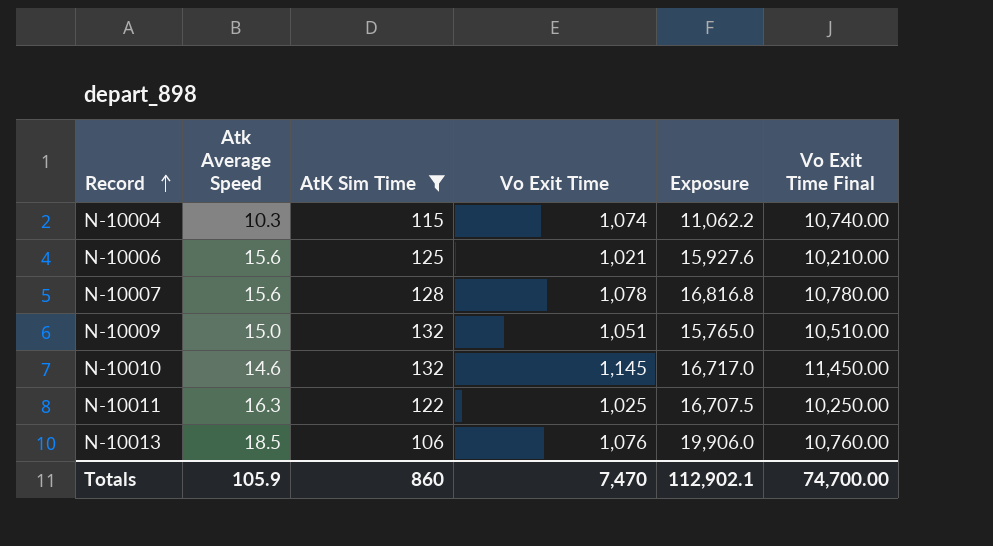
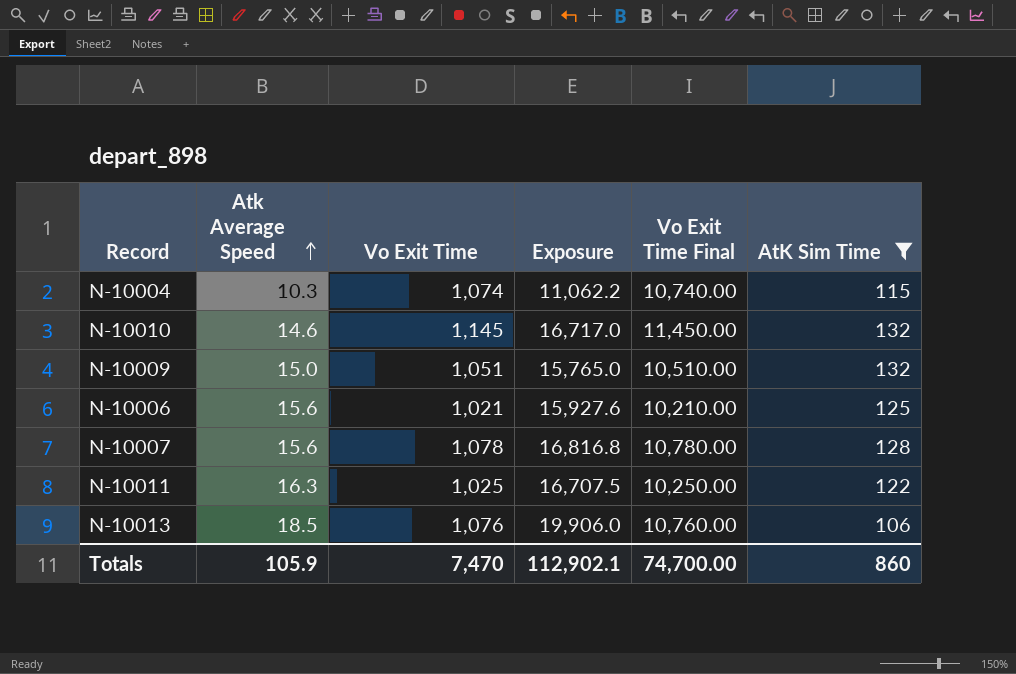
row order: Record ascending -> Atk Average Speed ascending
column AtK Sim Time | position: 3 -> 6

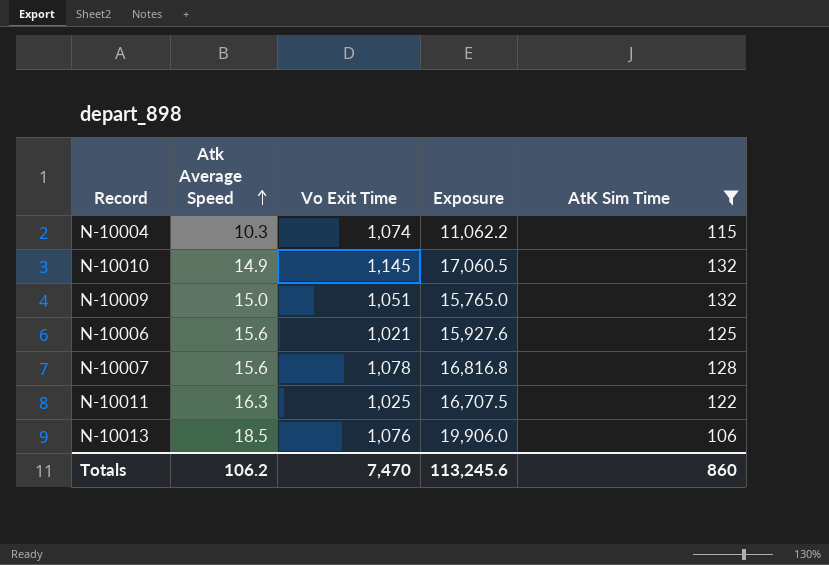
column Vo Exit Time Final | formula: [Vo Exit Time] * 10 -> none
N-10010 | Atk Average Speed: 14.6 -> 14.9
N-10010 | Exposure: 16,717.0 -> 17,060.5
Totals | Atk Average Speed: 105.9 -> 106.2
Totals | Exposure: 112,902.1 -> 113,245.6

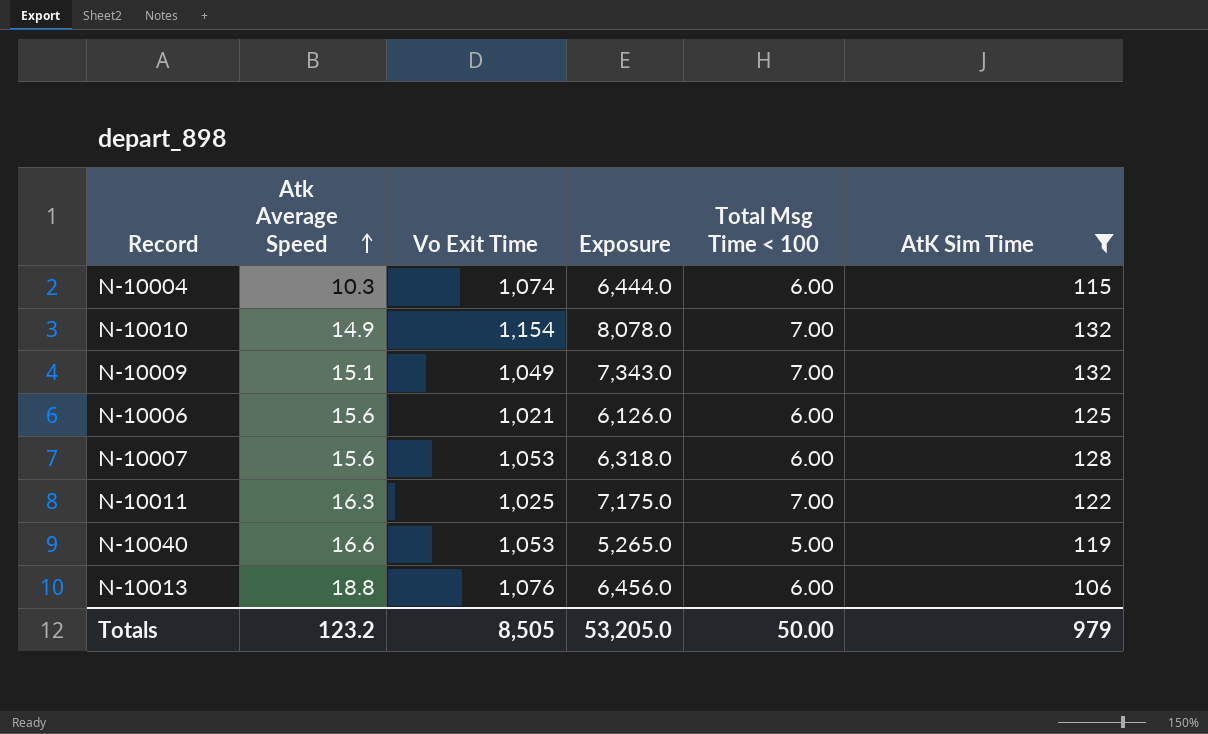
column Exposure | formula: [Atk Average Speed] * [Vo Exit Time] -> [Vo Exit Time] * [Total Msg Time < 100]
column Total Msg Time < 100 | position: none -> 5
N-10010 | Vo Exit Time: 1,145 -> 1,154
N-10009 | Atk Average Speed: 15.0 -> 15.1
N-10009 | Vo Exit Time: 1,051 -> 1,049
N-10007 | Vo Exit Time: 1,078 -> 1,053
row N-10040: none -> 16.6 | 1,053 | 5,265.0 | 5.00 | 119
N-10013 | Atk Average Speed: 18.5 -> 18.8
Totals | Atk Average Speed: 106.2 -> 123.2
Totals | Vo Exit Time: 7,470 -> 8,505
Totals | Exposure: 113,245.6 -> 53,205.0
Totals | AtK Sim Time: 860 -> 979

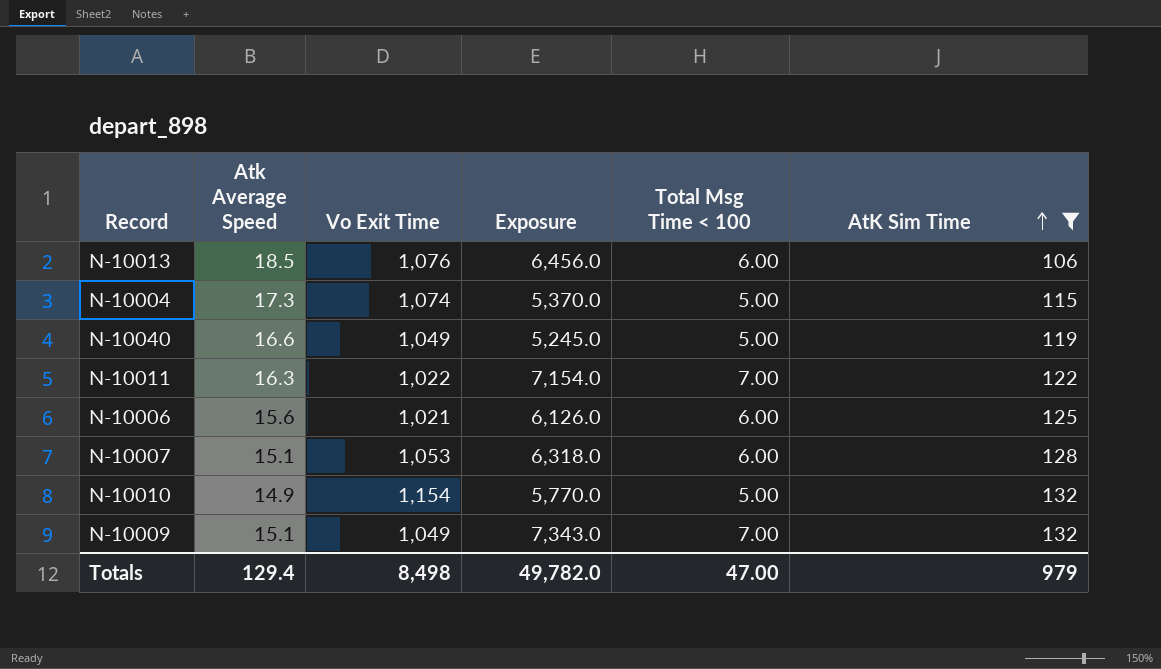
row order: Atk Average Speed ascending -> AtK Sim Time ascending
N-10013 | Atk Average Speed: 18.8 -> 18.5
N-10004 | Atk Average Speed: 10.3 -> 17.3
N-10004 | Exposure: 6,444.0 -> 5,370.0
N-10004 | Total Msg Time < 100: 6.00 -> 5.00
N-10040 | Vo Exit Time: 1,053 -> 1,049
N-10040 | Exposure: 5,265.0 -> 5,245.0
N-10011 | Vo Exit Time: 1,025 -> 1,022
N-10011 | Exposure: 7,175.0 -> 7,154.0
N-10007 | Atk Average Speed: 15.6 -> 15.1
N-10010 | Exposure: 8,078.0 -> 5,770.0
N-10010 | Total Msg Time < 100: 7.00 -> 5.00
Totals | Atk Average Speed: 123.2 -> 129.4
Totals | Vo Exit Time: 8,505 -> 8,498
Totals | Exposure: 53,205.0 -> 49,782.0
Totals | Total Msg Time < 100: 50.00 -> 47.00

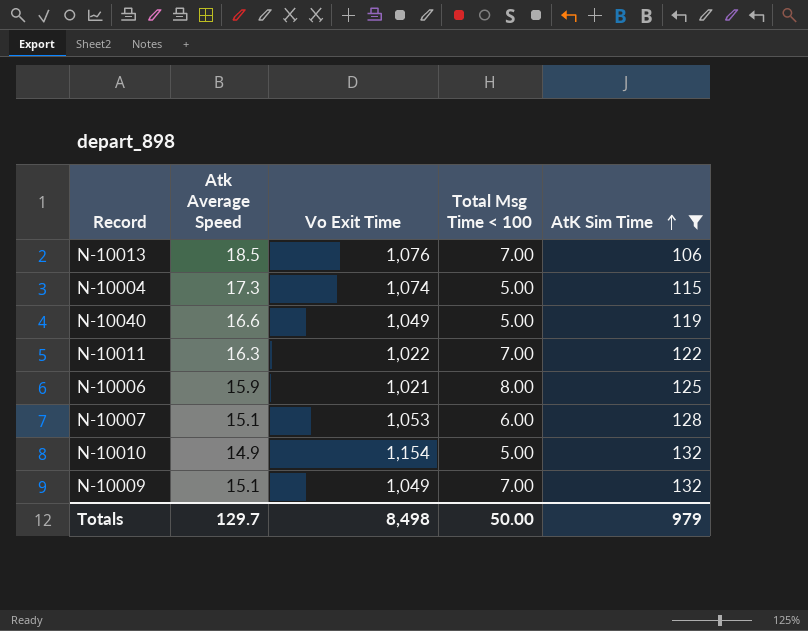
column Exposure | formula: [Vo Exit Time] * [Total Msg Time < 100] -> none
N-10013 | Total Msg Time < 100: 6.00 -> 7.00
N-10006 | Atk Average Speed: 15.6 -> 15.9
N-10006 | Total Msg Time < 100: 6.00 -> 8.00
Totals | Atk Average Speed: 129.4 -> 129.7
Totals | Total Msg Time < 100: 47.00 -> 50.00

